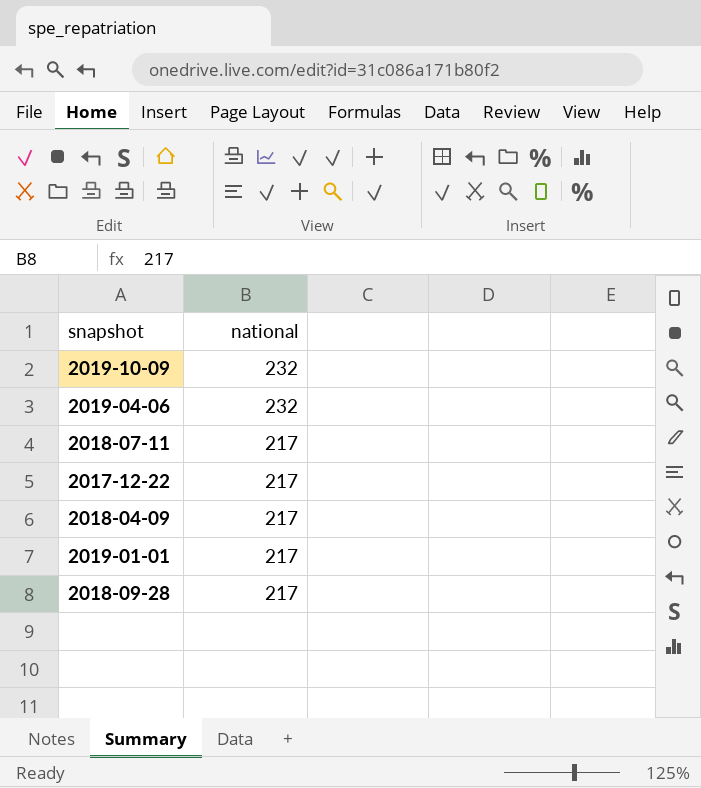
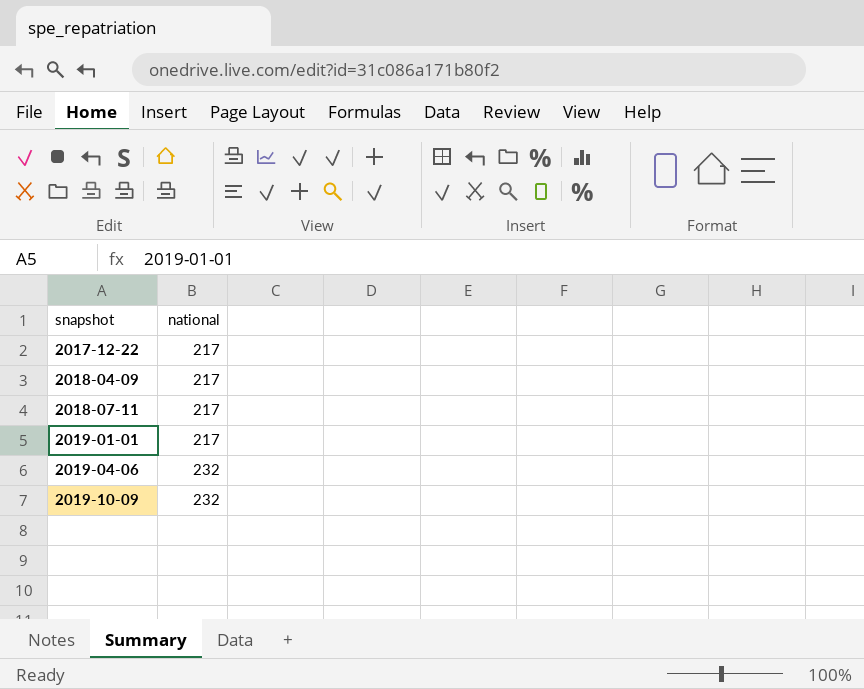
row order: national descending -> snapshot ascending
row 2018-09-28: 217 -> none

